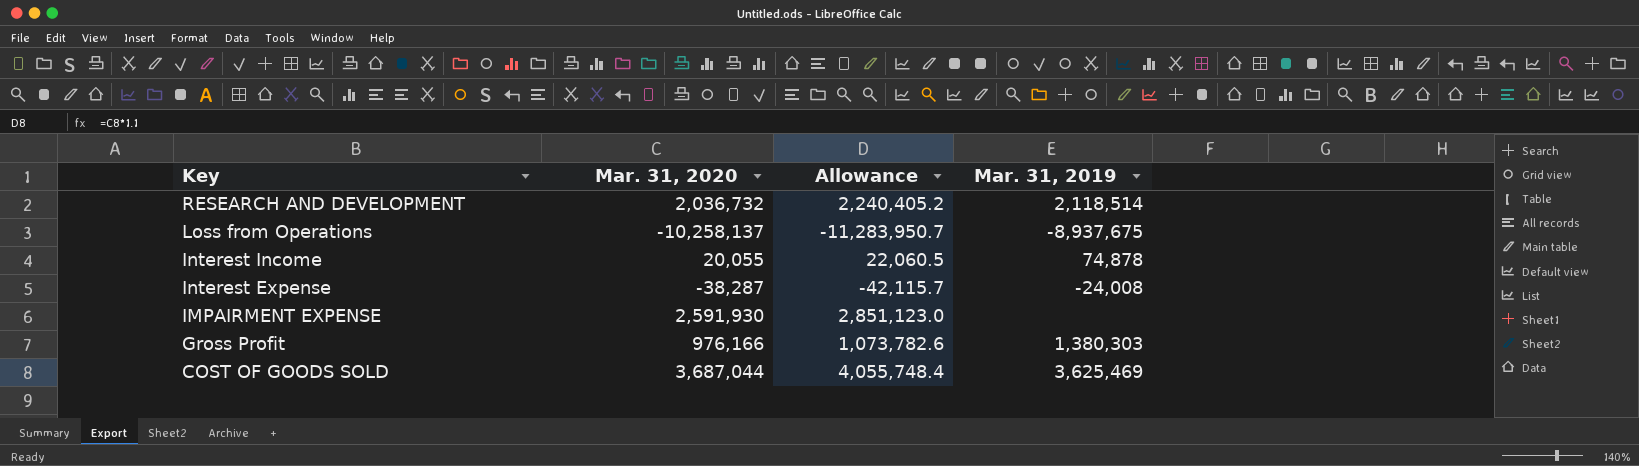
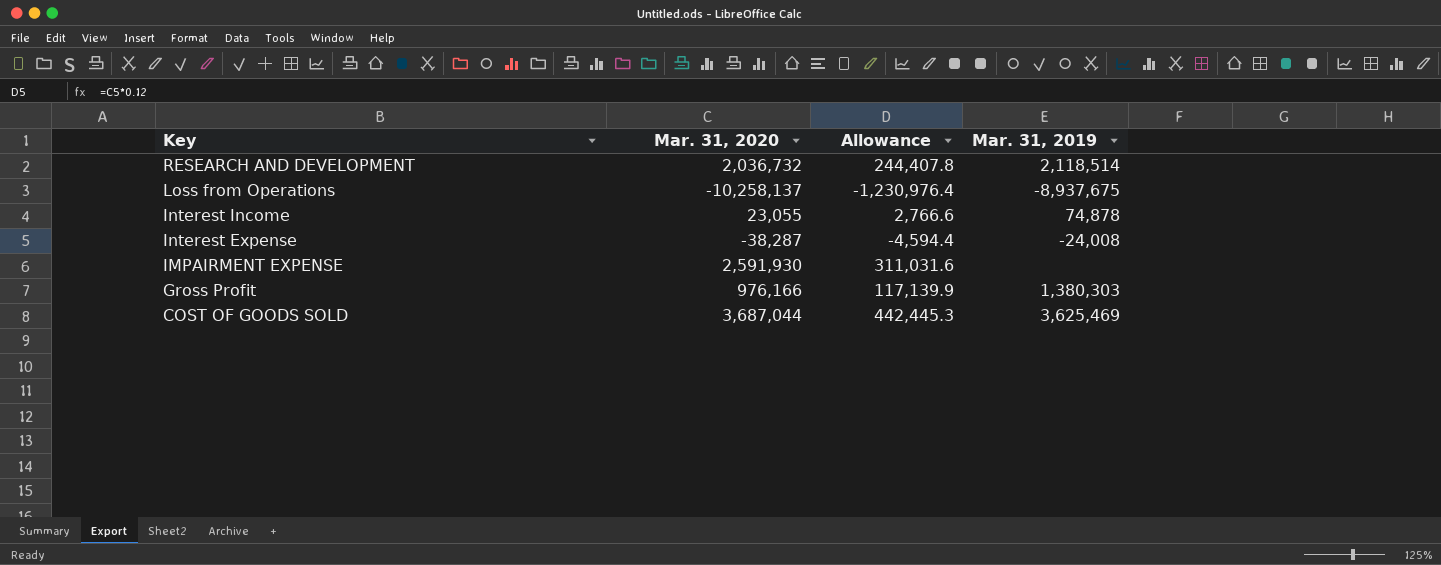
column Allowance | formula: [Mar. 31, 2020] * 1.1 -> [Mar. 31, 2020] * 0.12
Interest Income | Mar. 31, 2020: 20,055 -> 23,055

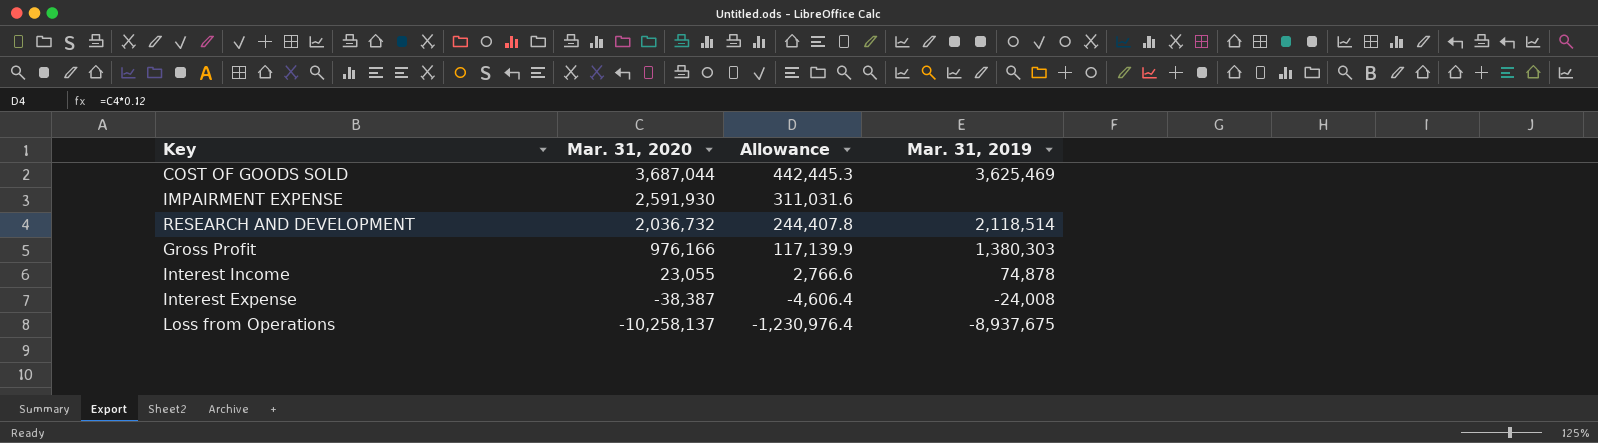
row order: Key descending -> Mar. 31, 2020 descending
Interest Expense | Mar. 31, 2020: -38,287 -> -38,387
Interest Expense | Allowance: -4,594.4 -> -4,606.4

